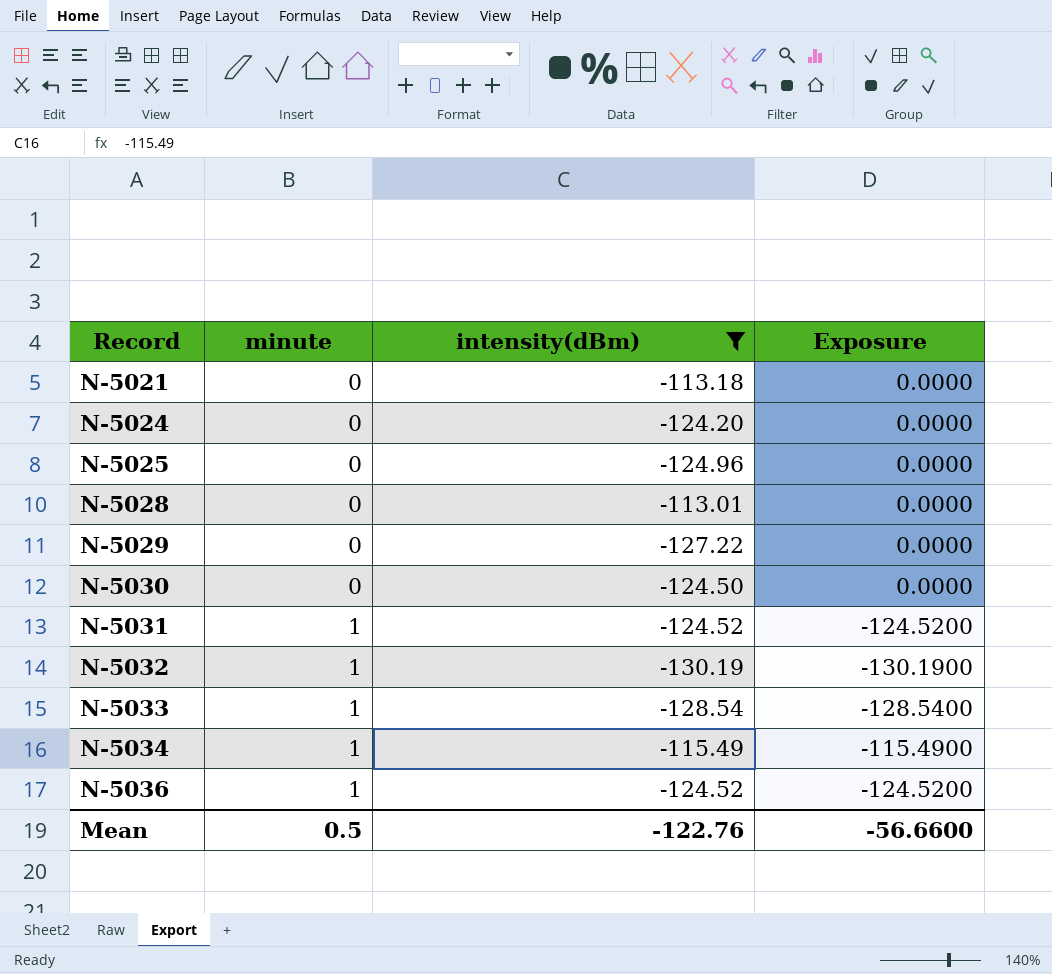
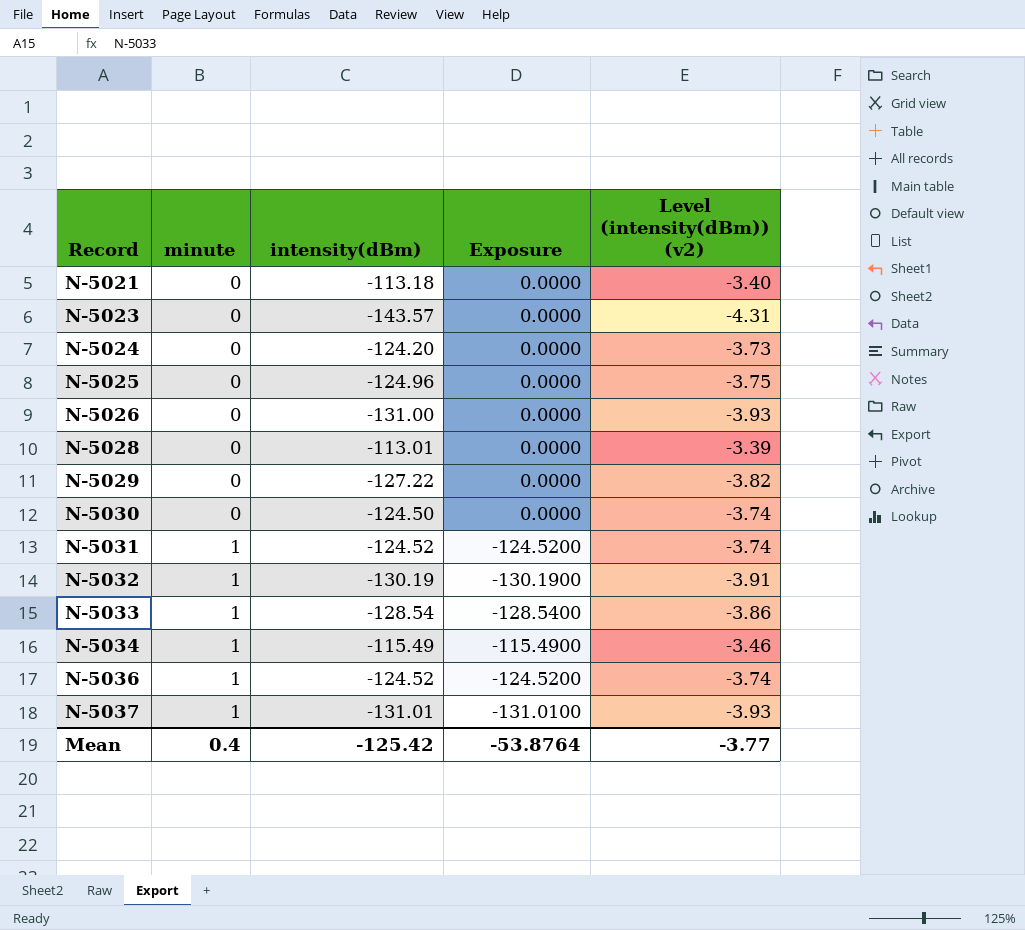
filter: intensity(dBm) >= -130.19 -> none
column Level (intensity(dBm)) (v2) | formula: none -> [intensity(dBm)] * 0.03
Mean | minute: 0.5 -> 0.4
Mean | intensity(dBm): -122.76 -> -125.42
Mean | Exposure: -56.6600 -> -53.8764

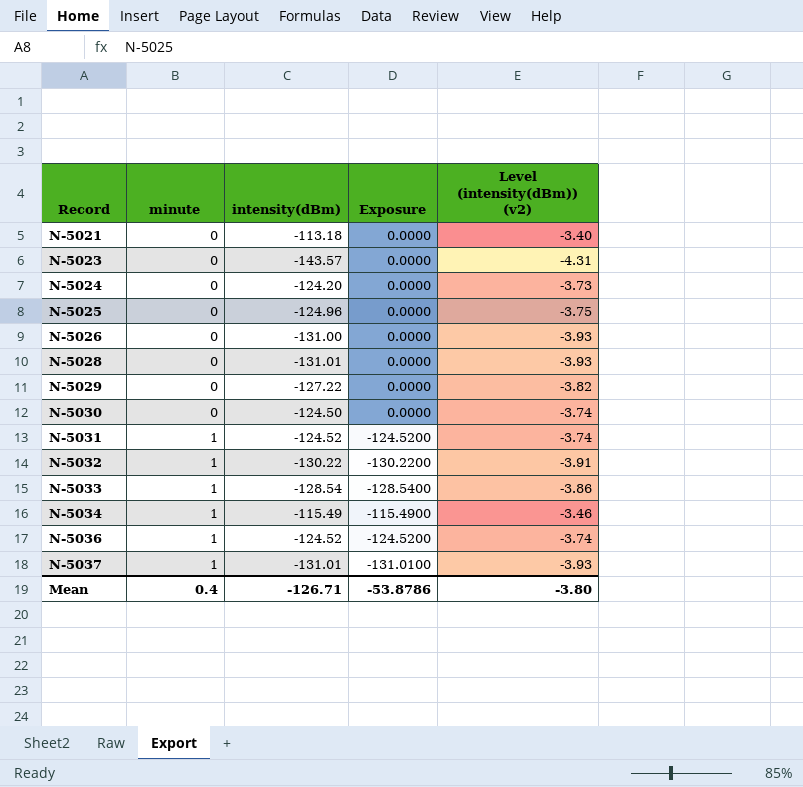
N-5028 | intensity(dBm): -113.01 -> -131.01
N-5028 | Level (intensity(dBm)) (v2): -3.39 -> -3.93
N-5032 | intensity(dBm): -130.19 -> -130.22
N-5032 | Exposure: -130.1900 -> -130.2200
Mean | intensity(dBm): -125.42 -> -126.71
Mean | Exposure: -53.8764 -> -53.8786
Mean | Level (intensity(dBm)) (v2): -3.77 -> -3.80

